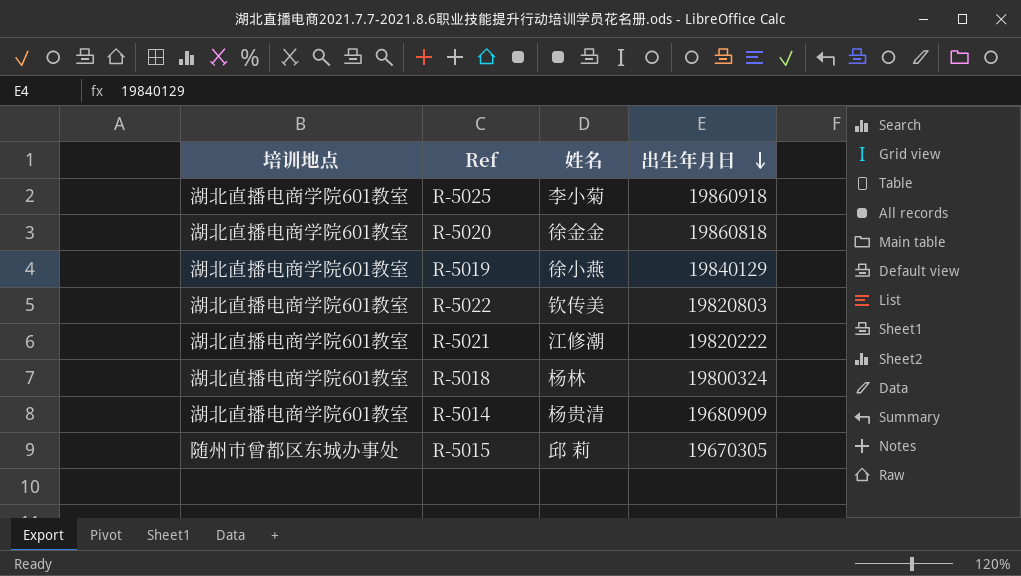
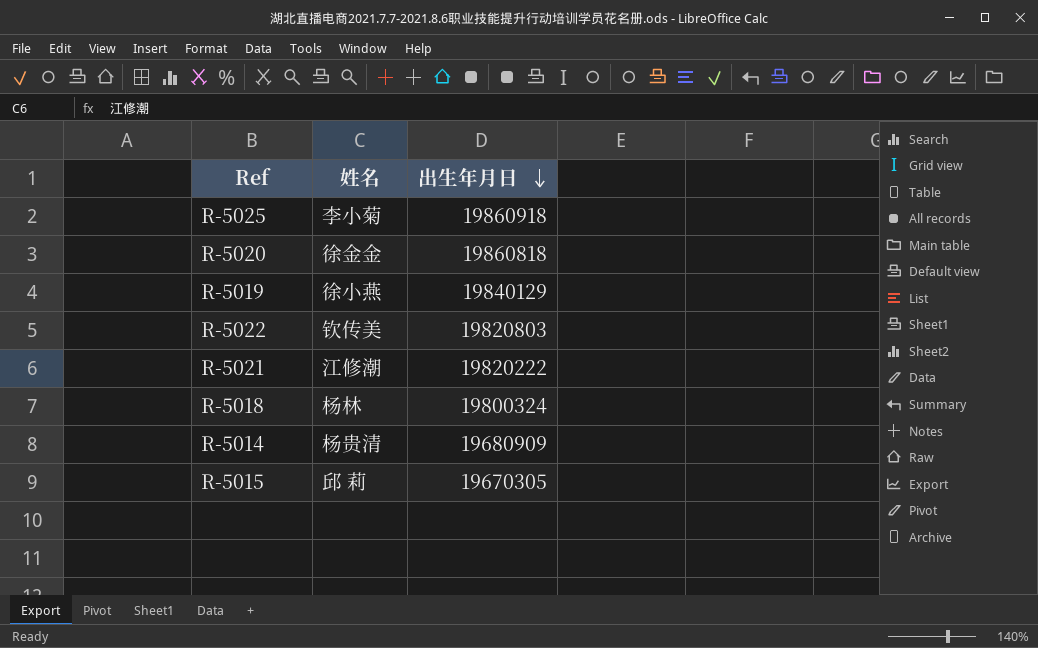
column 培训地点 | position: 1 -> none

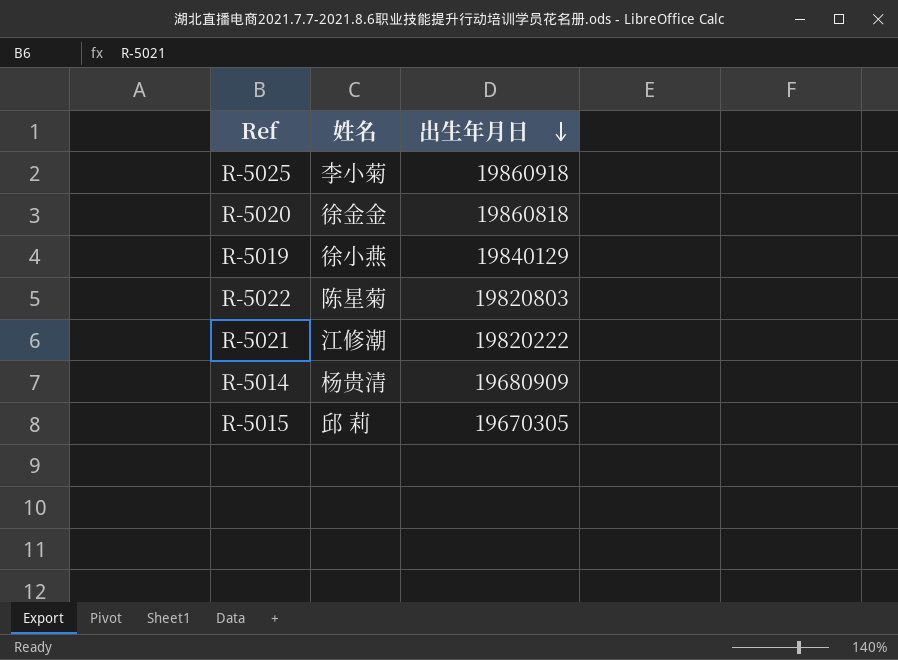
row R-5018: 杨林 | 19800324 -> none
R-5022 | 姓名: 钦传美 -> 陈星菊

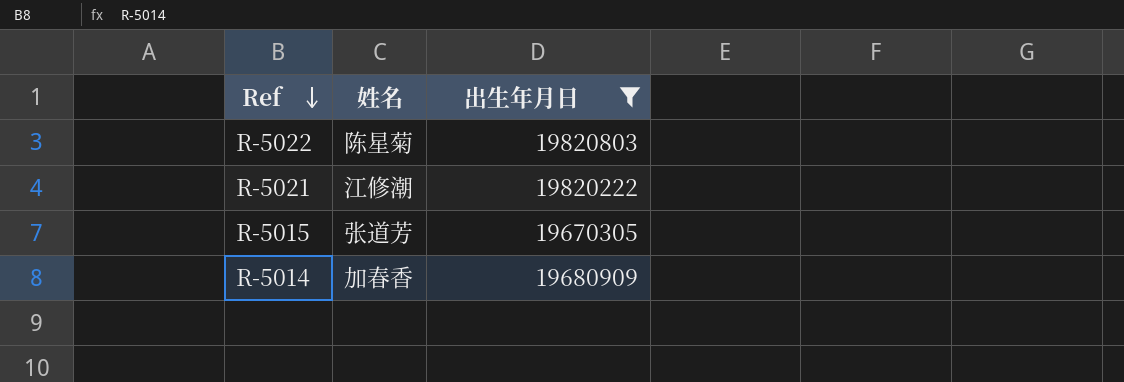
filter: none -> 出生年月日 <= 19820803
row order: 出生年月日 descending -> Ref descending
R-5015 | 姓名: 邱 莉 -> 张道芳
R-5014 | 姓名: 杨贵清 -> 加春香

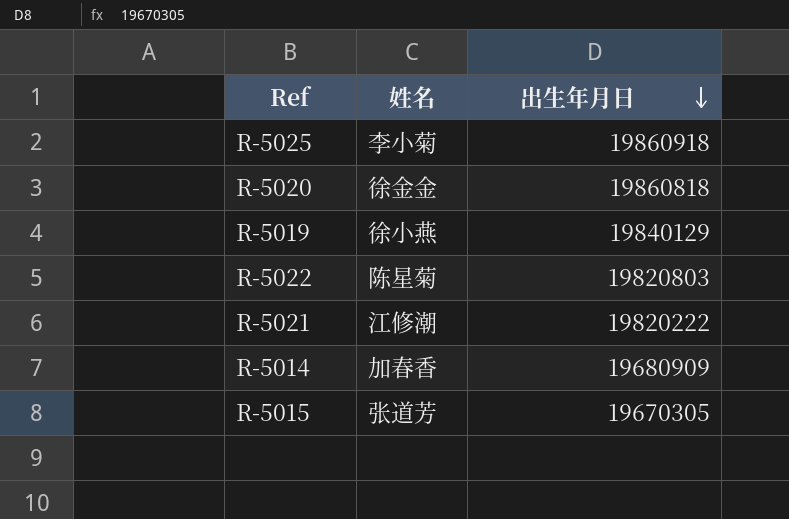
filter: 出生年月日 <= 19820803 -> none
row order: Ref descending -> 出生年月日 descending

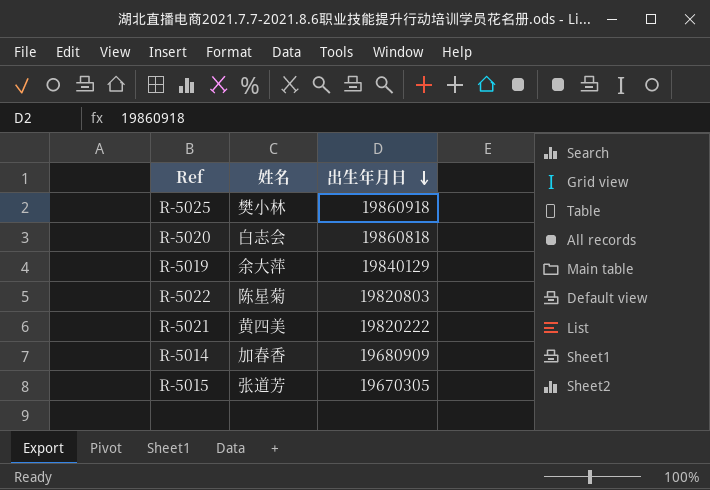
R-5025 | 姓名: 李小菊 -> 樊小林
R-5020 | 姓名: 徐金金 -> 白志会
R-5019 | 姓名: 徐小燕 -> 余大萍
R-5021 | 姓名: 江修潮 -> 黄四美

